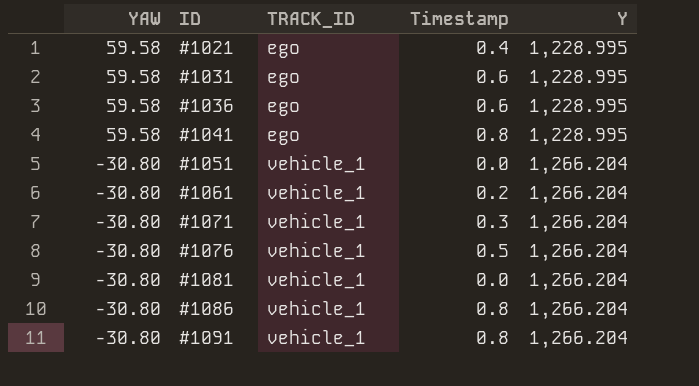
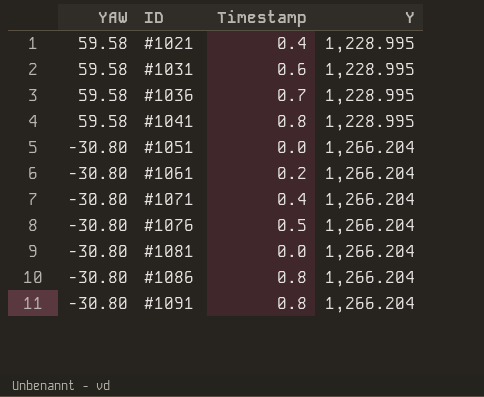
column TRACK_ID | position: 3 -> none
#1036 | Timestamp: 0.6 -> 0.7
#1071 | Timestamp: 0.3 -> 0.4

